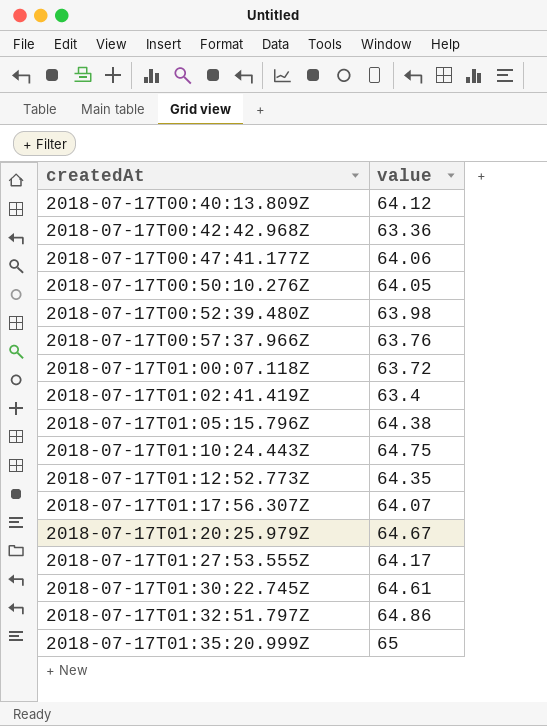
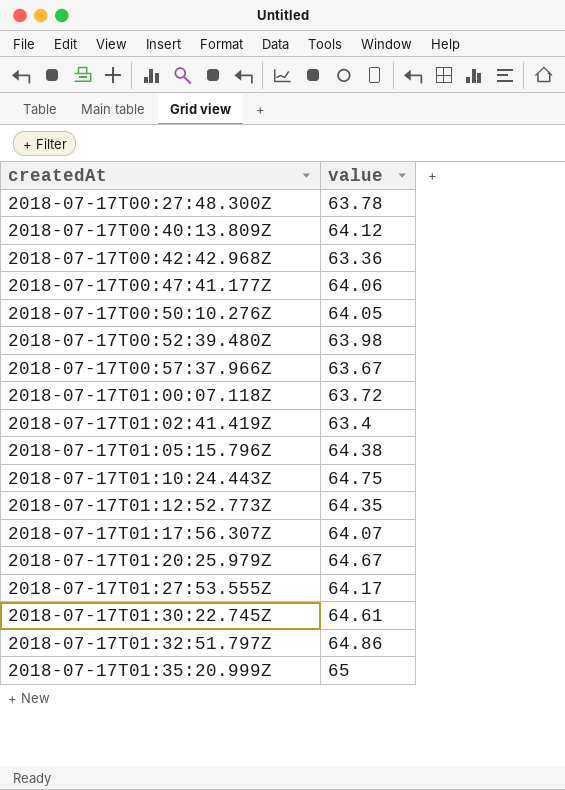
row 2018-07-17T00:27:48.300Z: none -> 63.78
2018-07-17T00:57:37.966Z | value: 63.76 -> 63.67

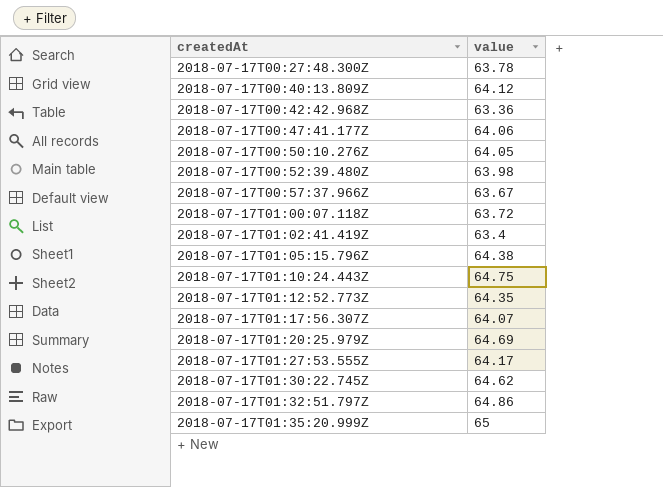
2018-07-17T01:20:25.979Z | value: 64.67 -> 64.69
2018-07-17T01:30:22.745Z | value: 64.61 -> 64.62

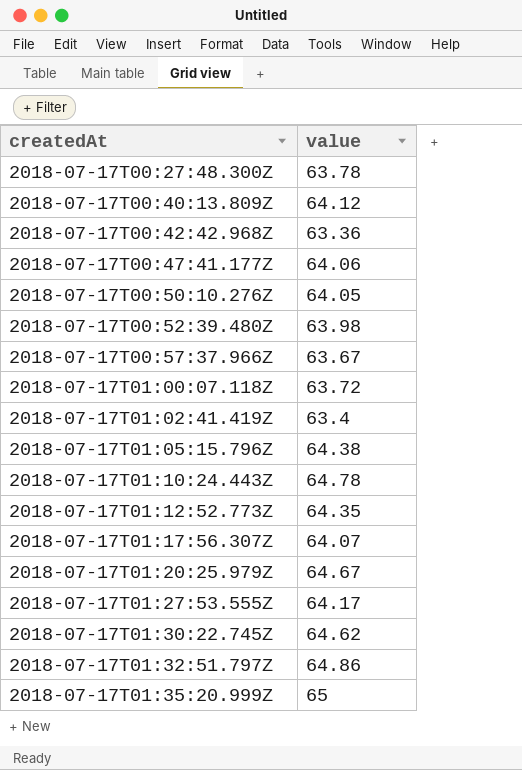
2018-07-17T01:10:24.443Z | value: 64.75 -> 64.78
2018-07-17T01:20:25.979Z | value: 64.69 -> 64.67

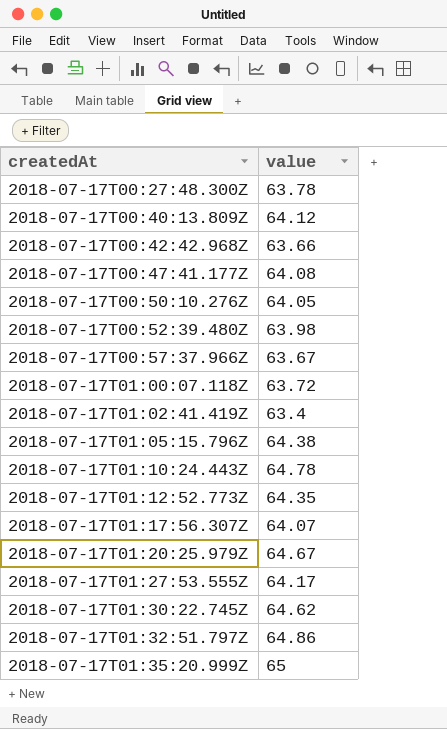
2018-07-17T00:42:42.968Z | value: 63.36 -> 63.66
2018-07-17T00:47:41.177Z | value: 64.06 -> 64.08

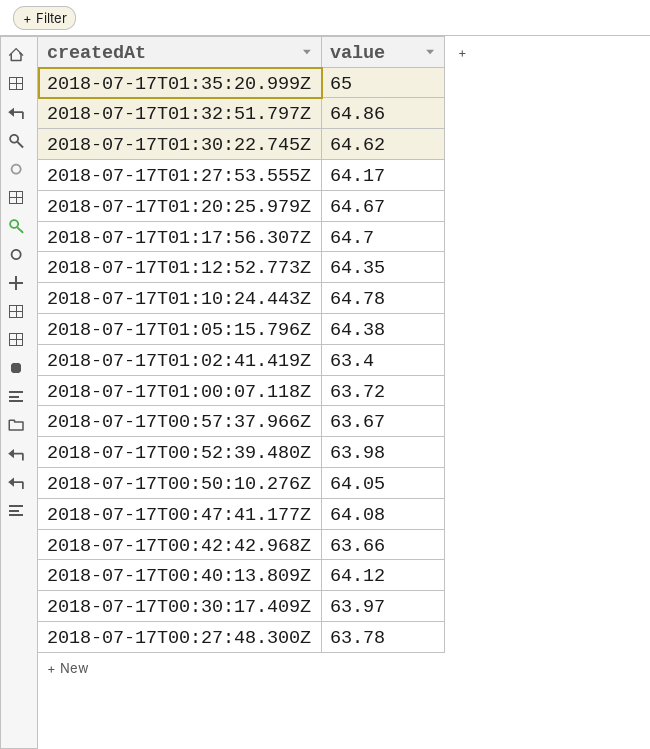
row order: createdAt ascending -> createdAt descending
2018-07-17T01:17:56.307Z | value: 64.07 -> 64.7
row 2018-07-17T00:30:17.409Z: none -> 63.97

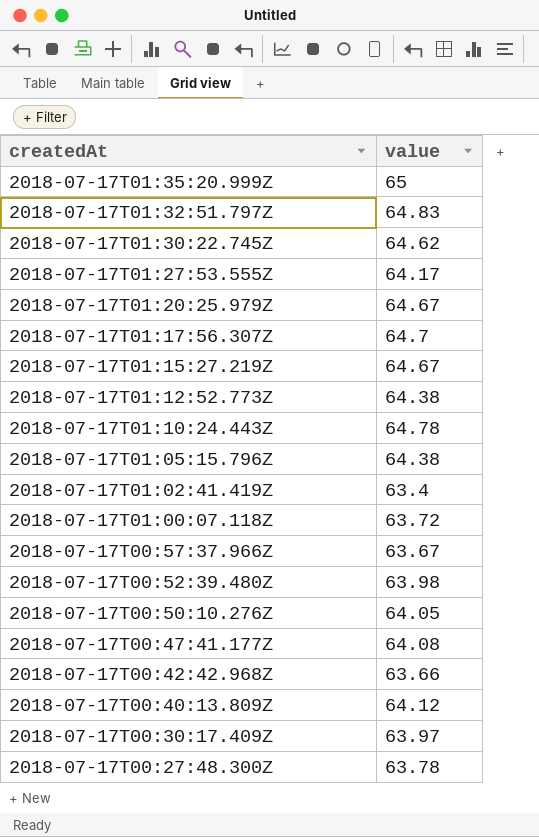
2018-07-17T01:32:51.797Z | value: 64.86 -> 64.83
row 2018-07-17T01:15:27.219Z: none -> 64.67
2018-07-17T01:12:52.773Z | value: 64.35 -> 64.38

